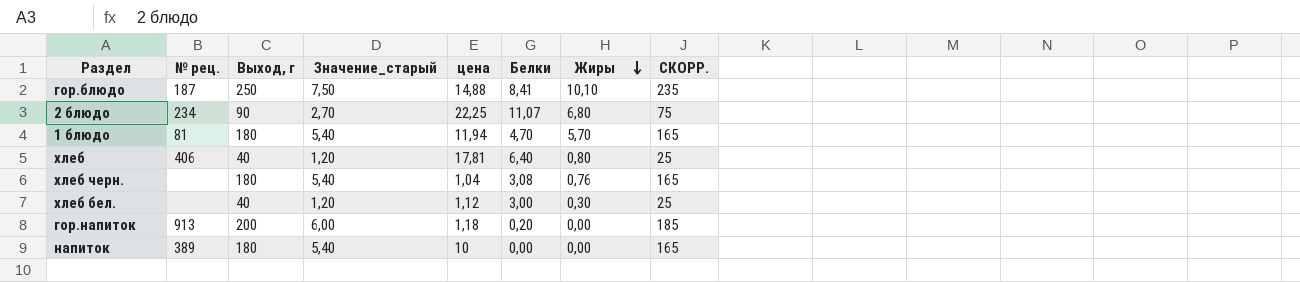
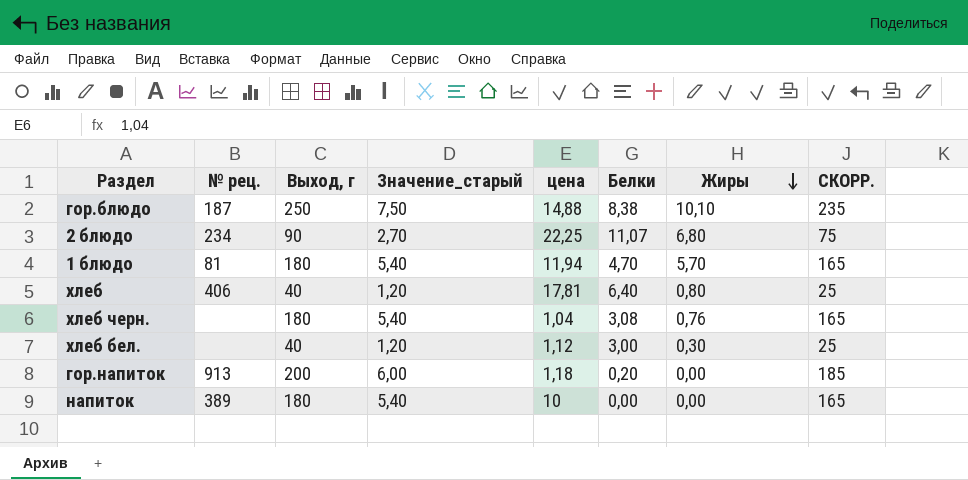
гор.блюдо | Белки: 8,41 -> 8,38

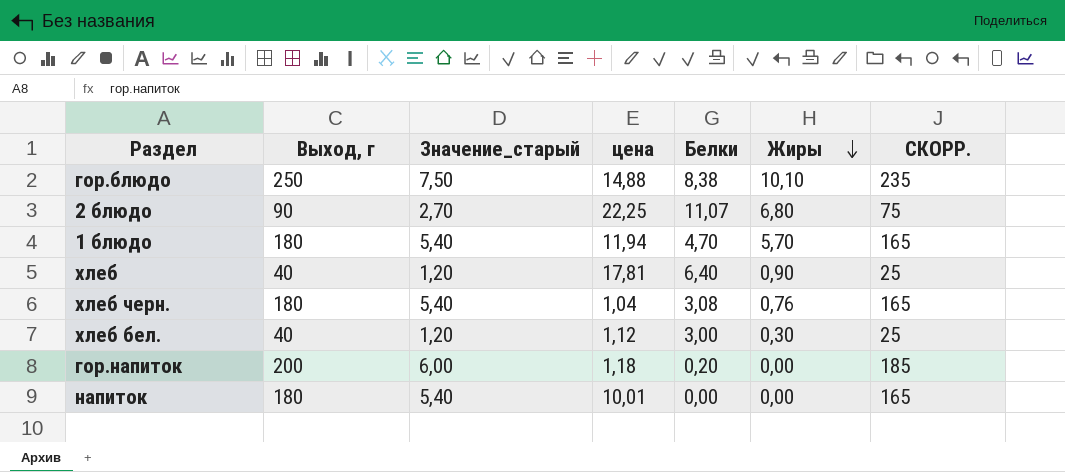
column № рец. | position: 2 -> none
хлеб | Жиры: 0,80 -> 0,90
напиток | цена: 10 -> 10,01

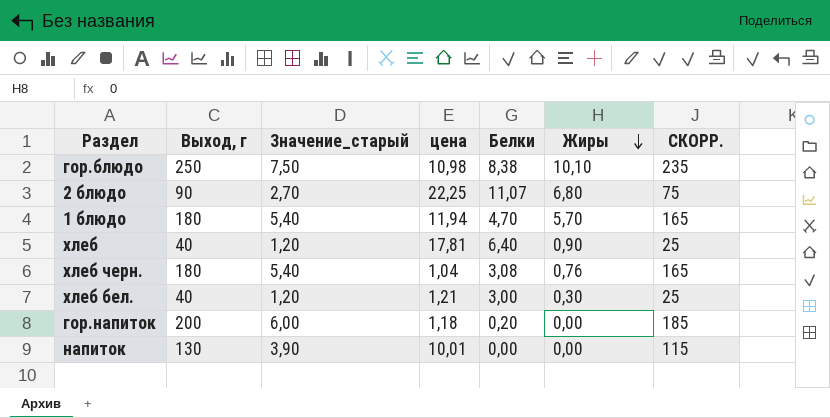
гор.блюдо | цена: 14,88 -> 10,98
хлеб бел. | цена: 1,12 -> 1,21
напиток | Выход, г: 180 -> 130
напиток | Значение_старый: 5,40 -> 3,90
напиток | СКОРР.: 165 -> 115

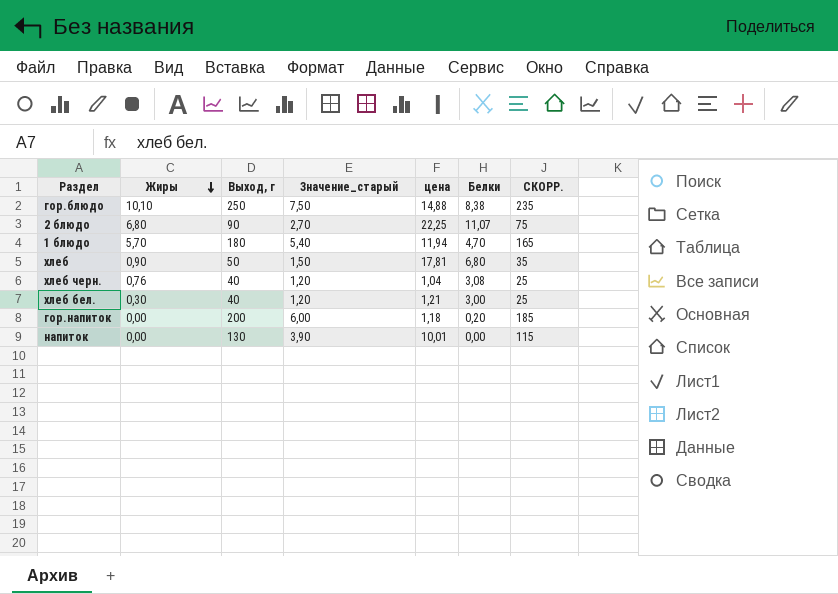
column Жиры | position: 6 -> 2
гор.блюдо | цена: 10,98 -> 14,88
хлеб | Выход, г: 40 -> 50
хлеб | Значение_старый: 1,20 -> 1,50
хлеб | Белки: 6,40 -> 6,80
хлеб | СКОРР.: 25 -> 35
хлеб черн. | Выход, г: 180 -> 40
хлеб черн. | Значение_старый: 5,40 -> 1,20
хлеб черн. | СКОРР.: 165 -> 25

